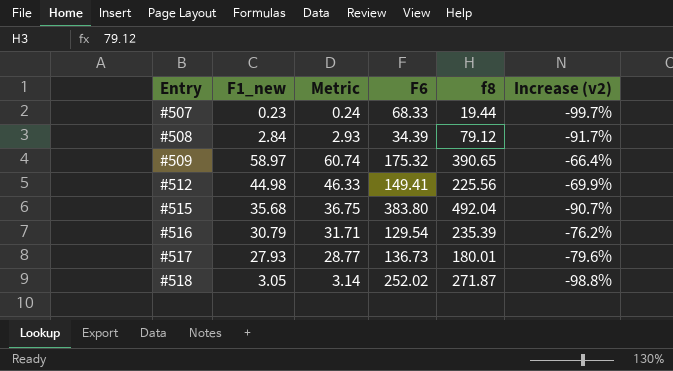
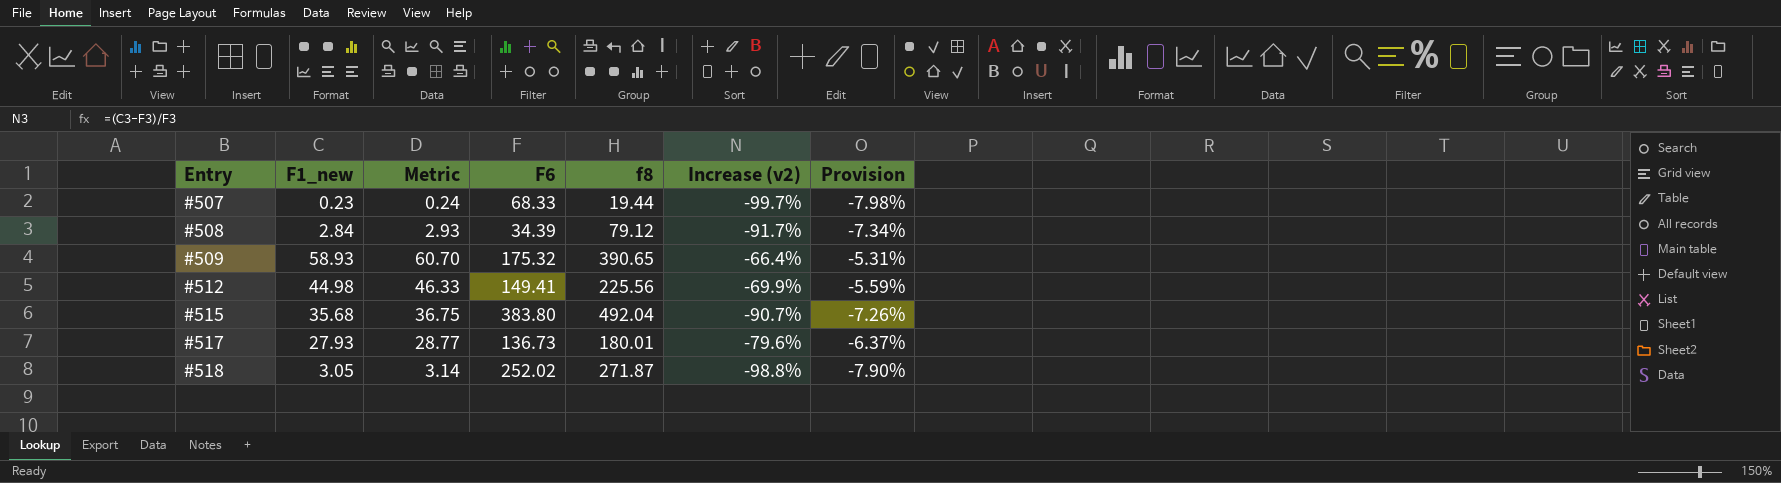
column Provision | formula: none -> [Increase (v2)] * 0.08
row #516: 30.79 | 31.71 | 129.54 | 235.39 | -76.2% -> none
#509 | F1_new: 58.97 -> 58.93
#509 | Metric: 60.74 -> 60.70

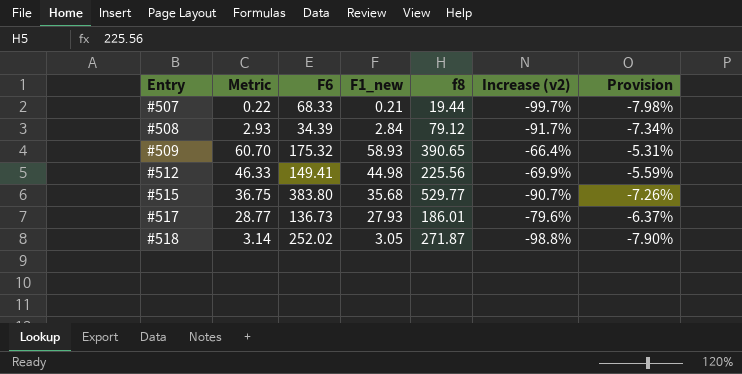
column F1_new | position: 2 -> 4
#507 | Metric: 0.24 -> 0.22
#507 | F1_new: 0.23 -> 0.21
#515 | f8: 492.04 -> 529.77
#517 | f8: 180.01 -> 186.01

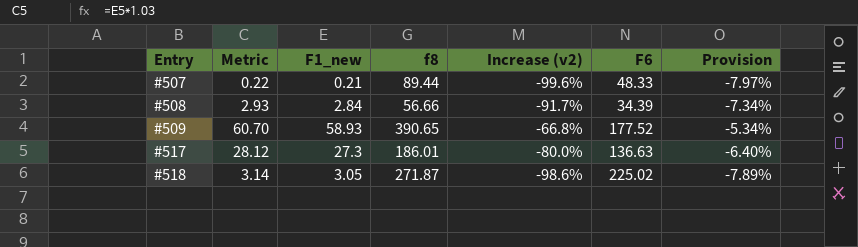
column F6 | position: 3 -> 6
row #512: 46.33 | 149.41 | 44.98 | 225.56 | -69.9% | -5.59% -> none
row #515: 36.75 | 383.80 | 35.68 | 529.77 | -90.7% | -7.26% -> none
#507 | f8: 19.44 -> 89.44
#507 | Increase (v2): -99.7% -> -99.6%
#507 | F6: 68.33 -> 48.33
#507 | Provision: -7.98% -> -7.97%
#508 | f8: 79.12 -> 56.66
#509 | Increase (v2): -66.4% -> -66.8%
#509 | F6: 175.32 -> 177.52
#509 | Provision: -5.31% -> -5.34%
#517 | Metric: 28.77 -> 28.12
#517 | F1_new: 27.93 -> 27.3
#517 | Increase (v2): -79.6% -> -80.0%
#517 | F6: 136.73 -> 136.63
#517 | Provision: -6.37% -> -6.40%
#518 | Increase (v2): -98.8% -> -98.6%
#518 | F6: 252.02 -> 225.02
#518 | Provision: -7.90% -> -7.89%

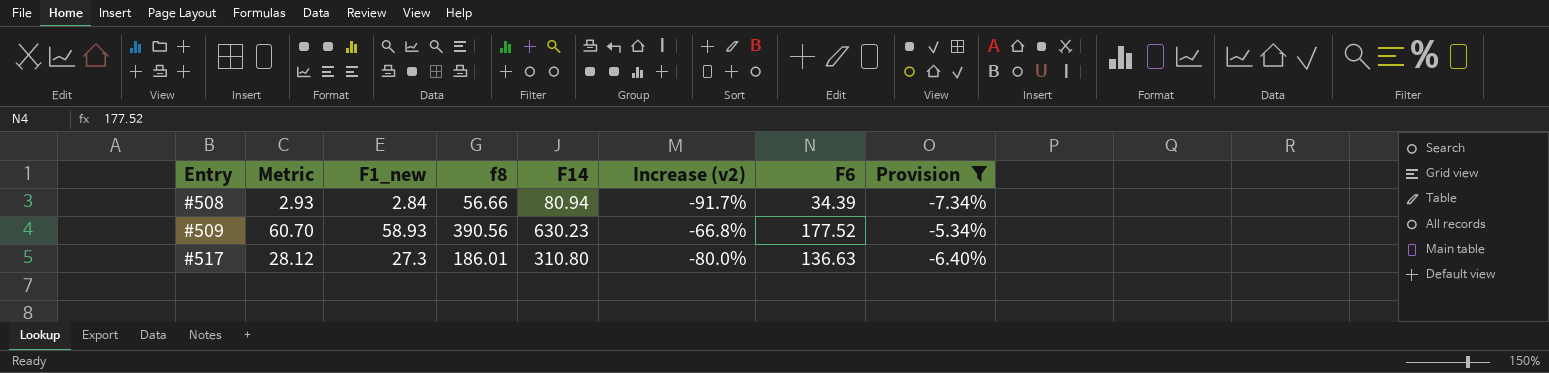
filter: none -> Provision >= -7.34%
column F14 | position: none -> 5
#509 | f8: 390.65 -> 390.56

